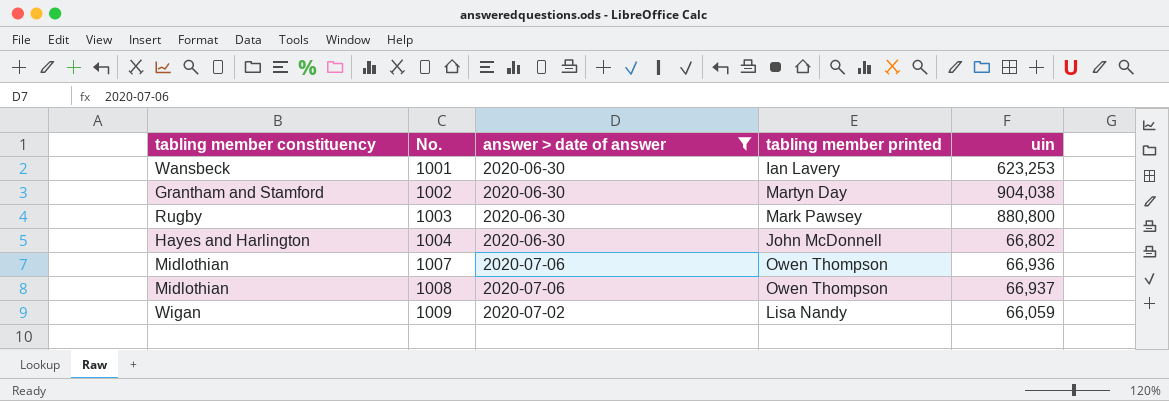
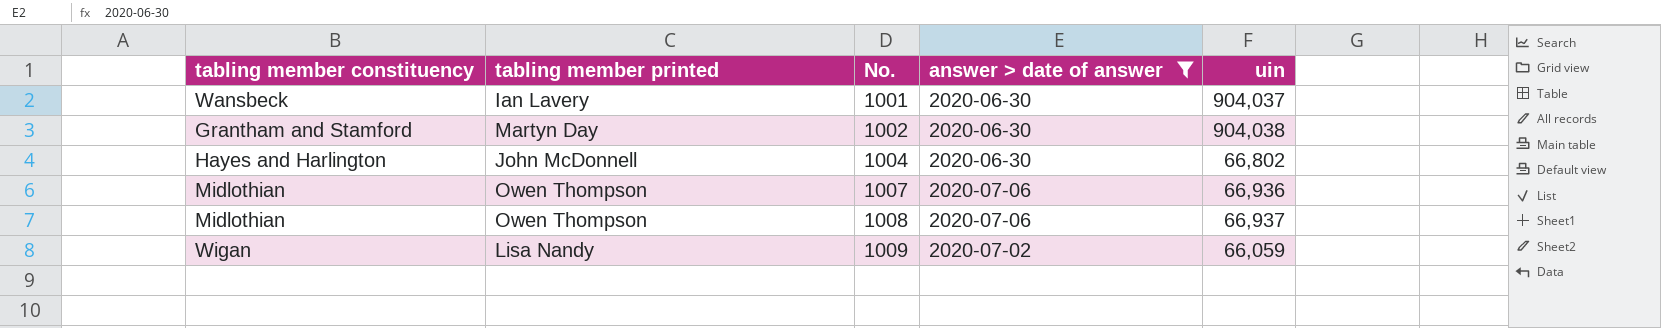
column tabling member printed | position: 4 -> 2
row 1003: Rugby | 2020-06-30 | Mark Pawsey | 880,800 -> none
1001 | uin: 623,253 -> 904,037

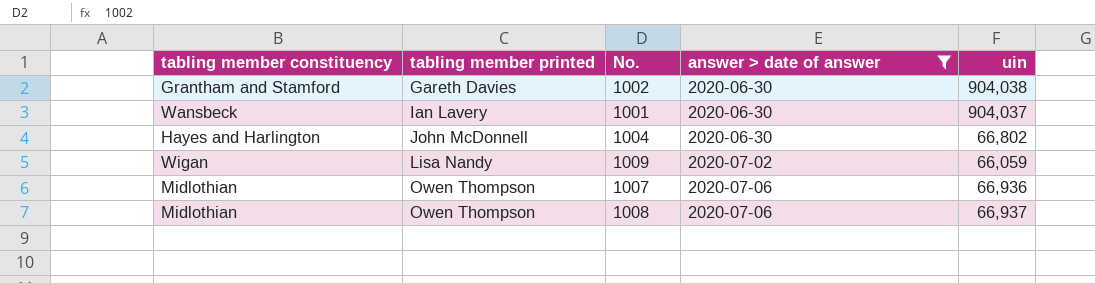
row order: No. ascending -> tabling member printed ascending
1002 | tabling member printed: Martyn Day -> Gareth Davies

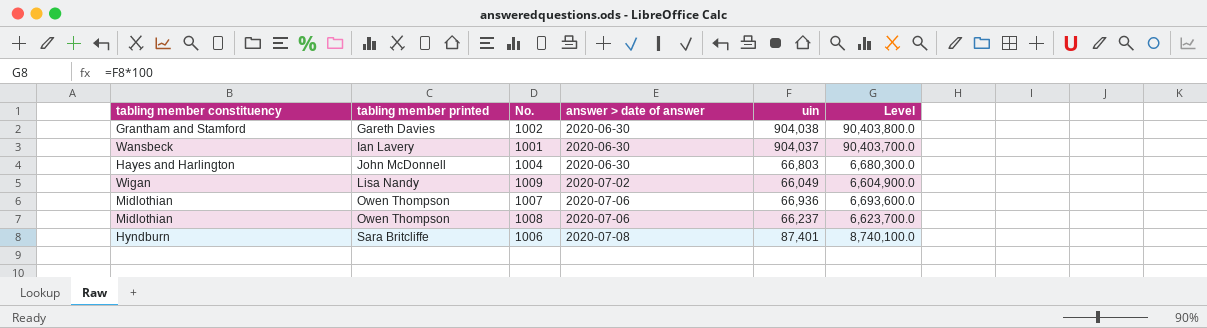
filter: answer > date of answer != 2020-07-08 -> none
column Level | formula: none -> [uin] * 100
1004 | uin: 66,802 -> 66,803
1009 | uin: 66,059 -> 66,049
1008 | uin: 66,937 -> 66,237

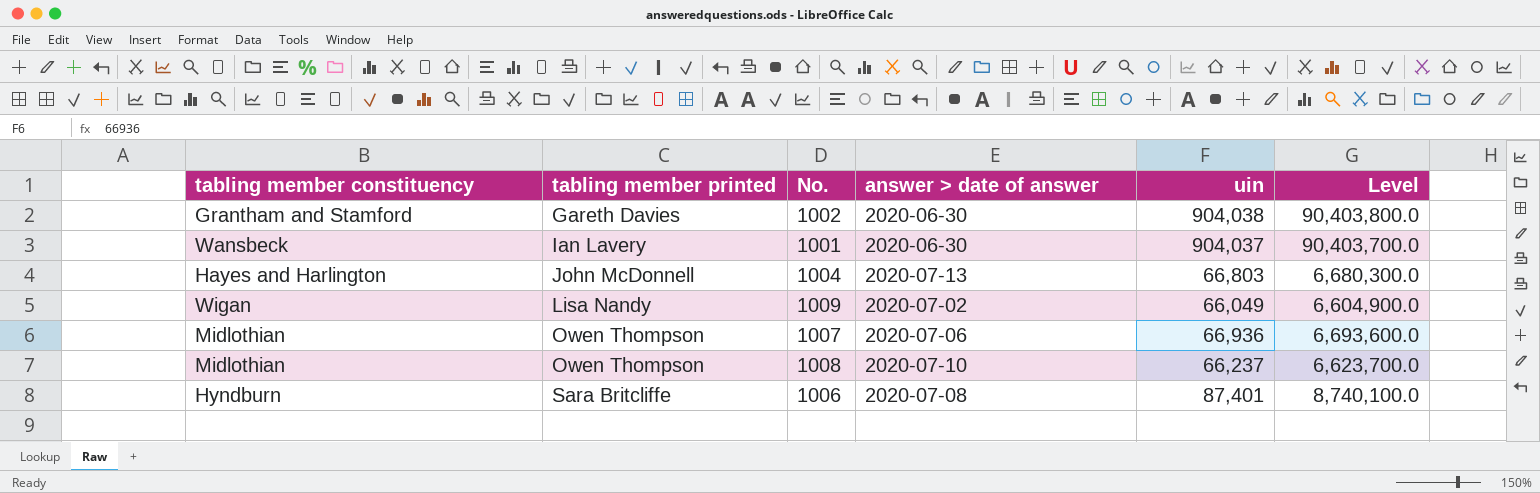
1004 | answer > date of answer: 2020-06-30 -> 2020-07-13
1008 | answer > date of answer: 2020-07-06 -> 2020-07-10

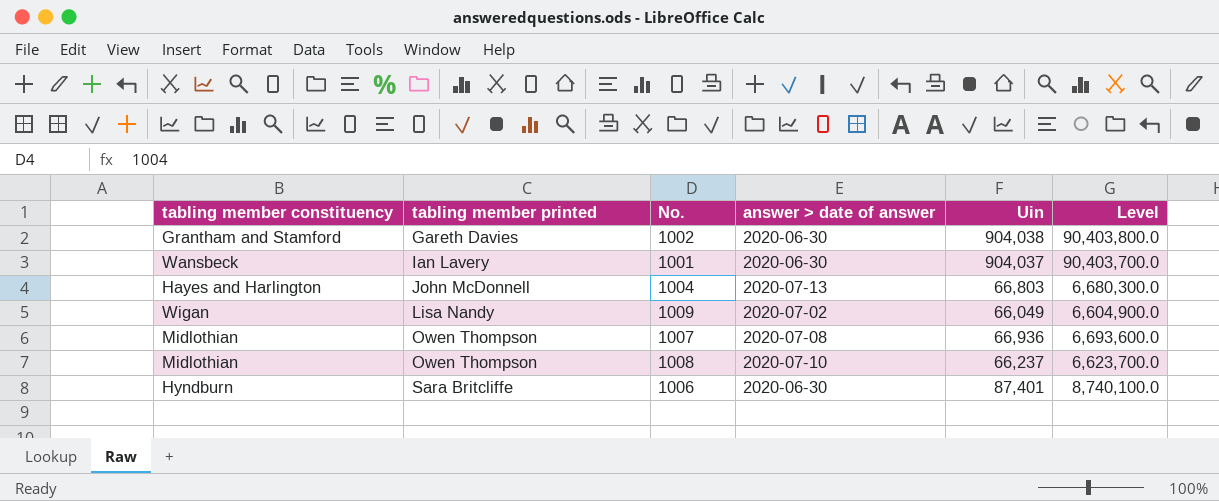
column name: uin -> Uin
1007 | answer > date of answer: 2020-07-06 -> 2020-07-08
1006 | answer > date of answer: 2020-07-08 -> 2020-06-30

